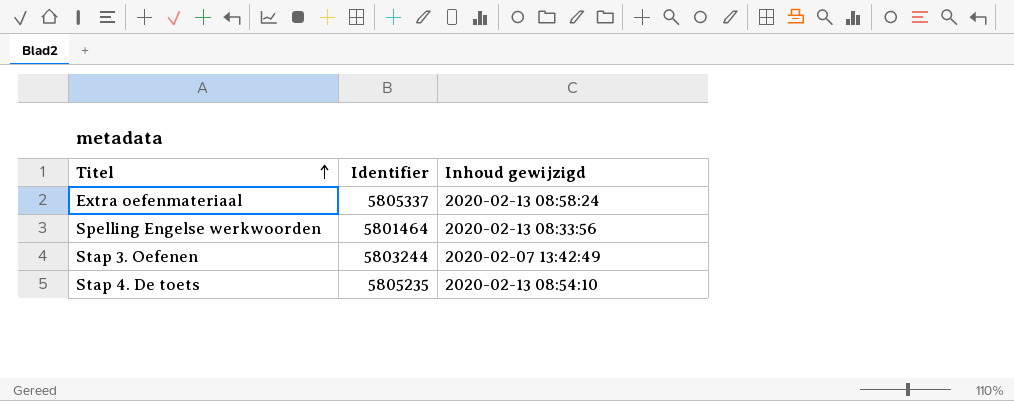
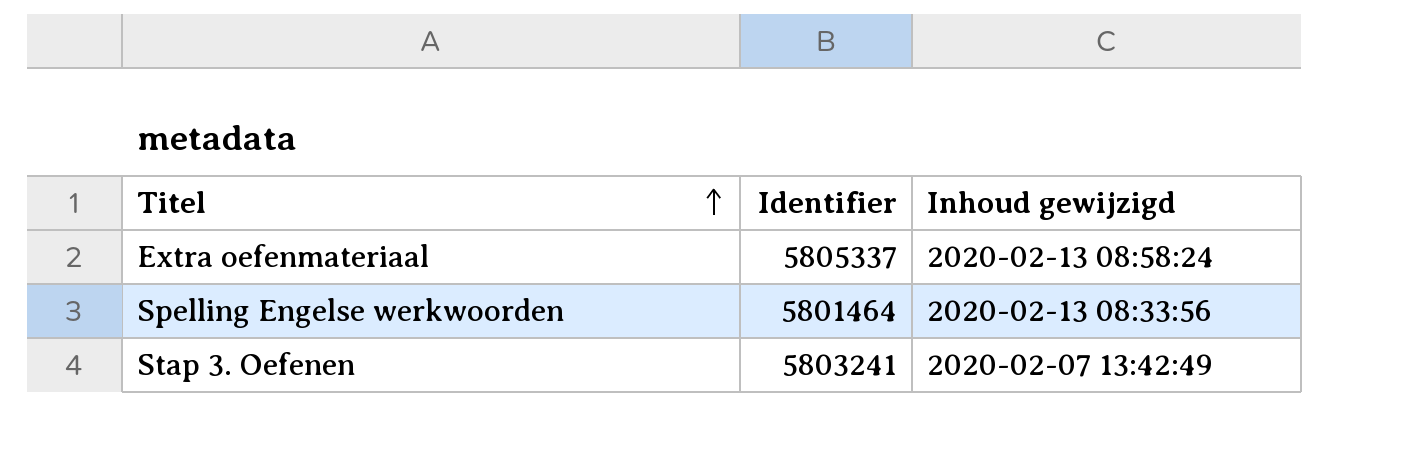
row Stap 4. De toets: 5805235 | 2020-02-13 08:54:10 -> none
Stap 3. Oefenen | Identifier: 5803244 -> 5803241

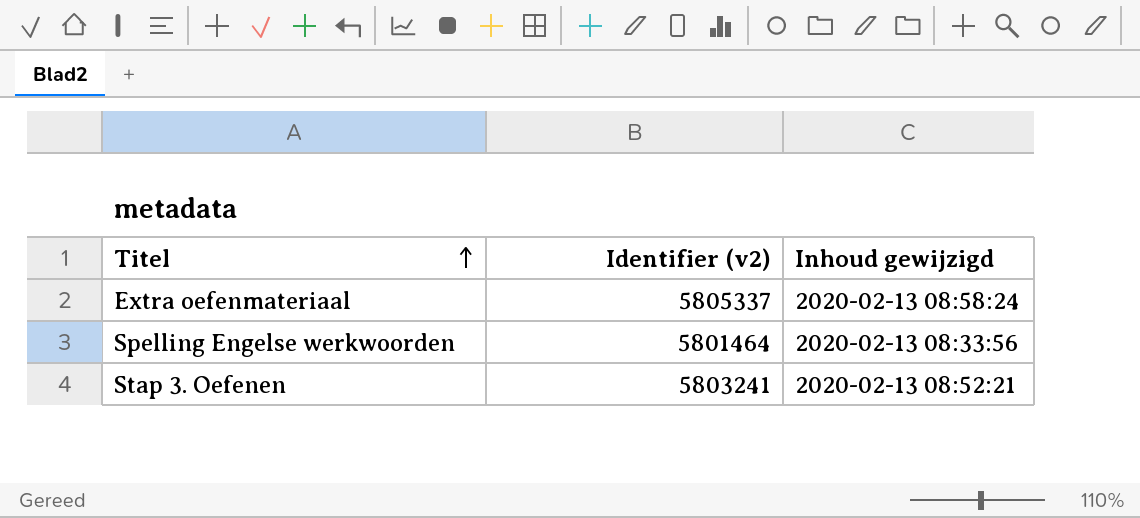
column name: Identifier -> Identifier (v2)
Stap 3. Oefenen | Inhoud gewijzigd: 2020-02-07 13:42:49 -> 2020-02-13 08:52:21

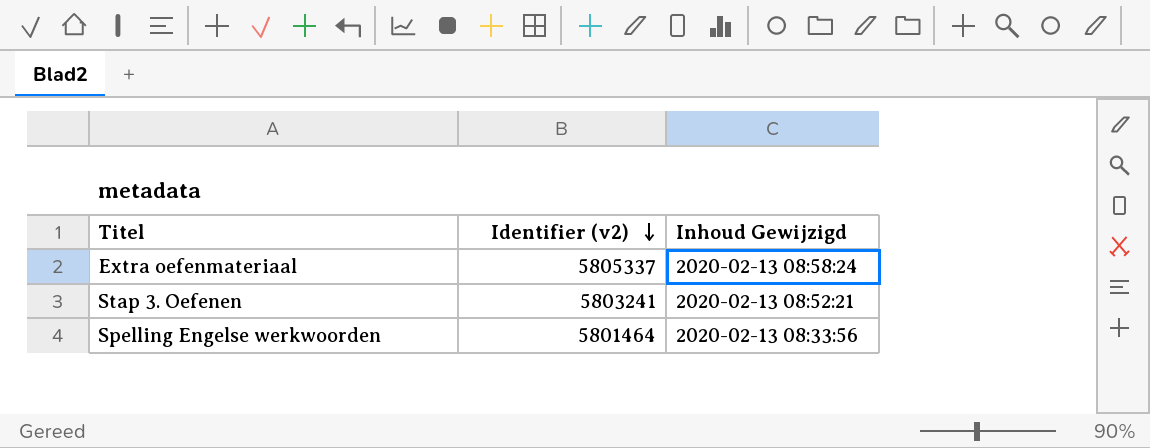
row order: Titel ascending -> Identifier (v2) descending
column name: Inhoud gewijzigd -> Inhoud Gewijzigd

